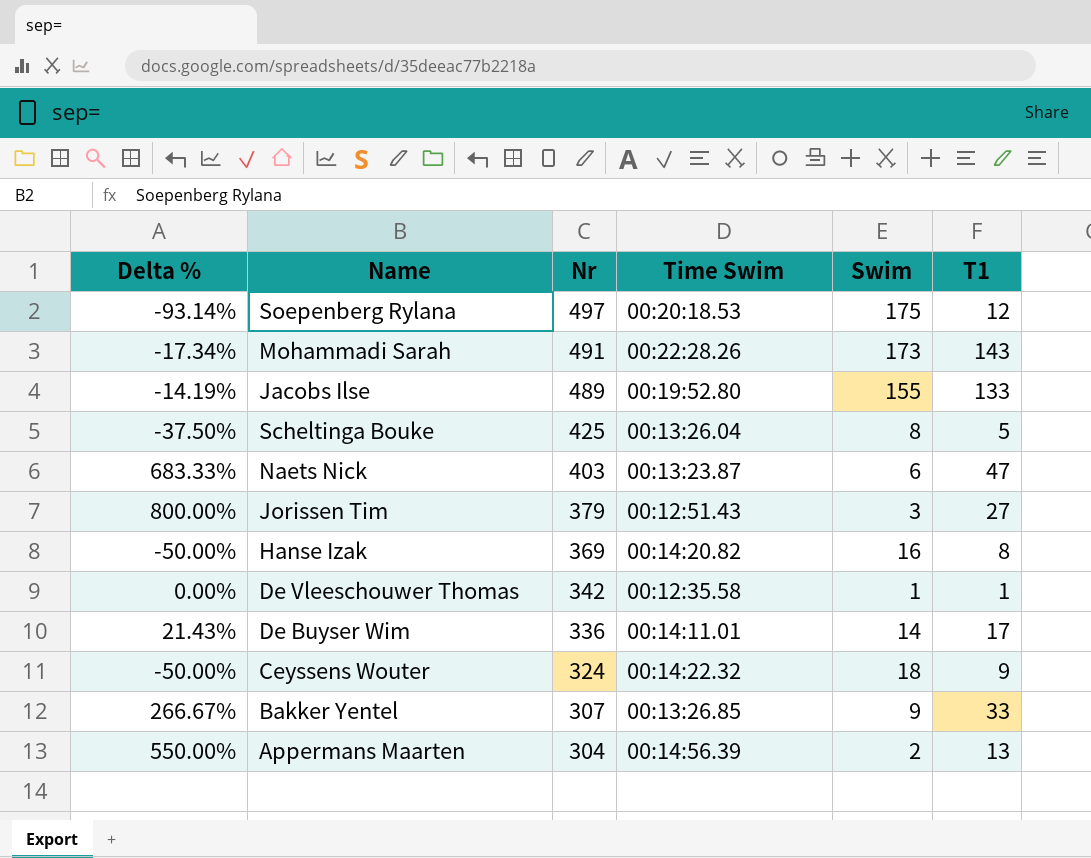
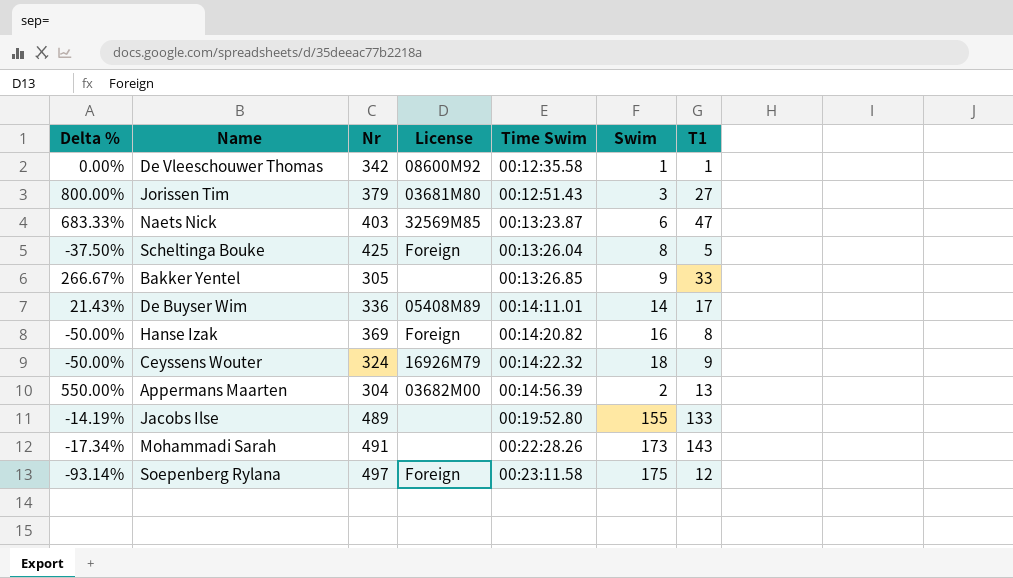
row order: Nr descending -> Time Swim ascending
column License | position: none -> 4
Bakker Yentel | Nr: 307 -> 305
Soepenberg Rylana | Time Swim: 00:20:18.53 -> 00:23:11.58

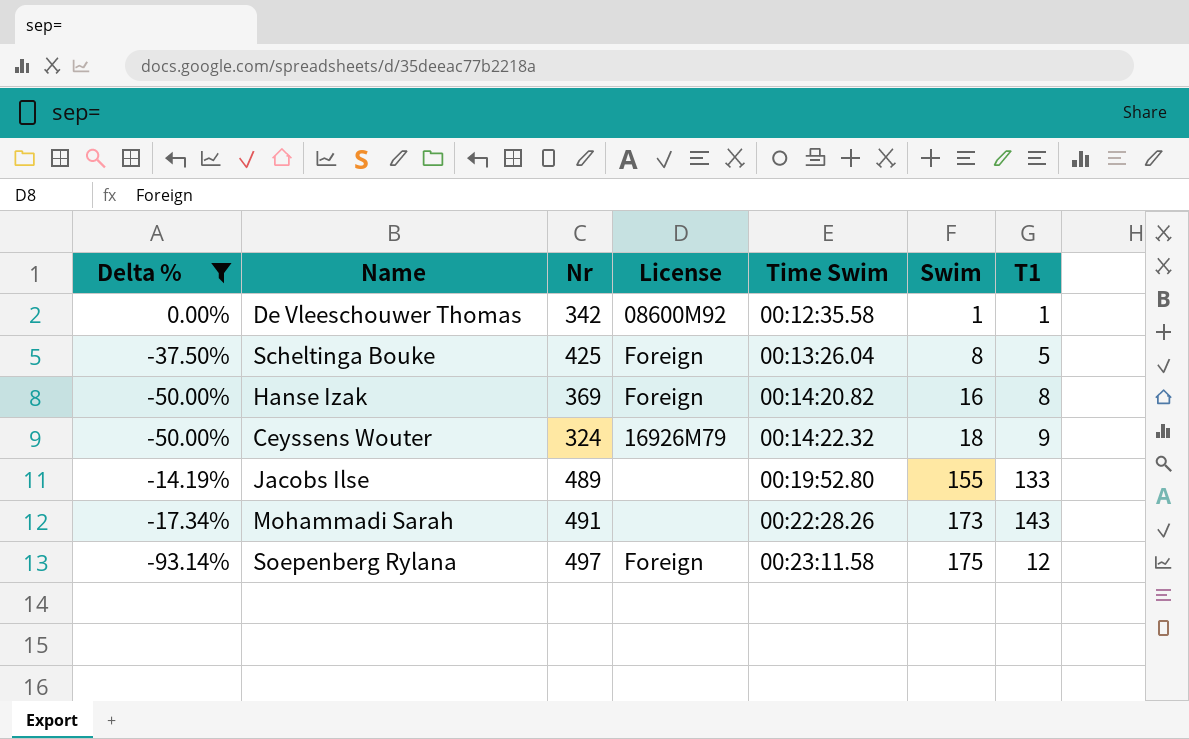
filter: none -> Delta % <= 0.00%

